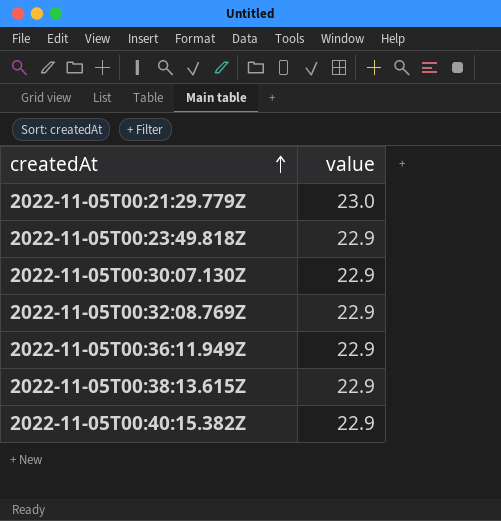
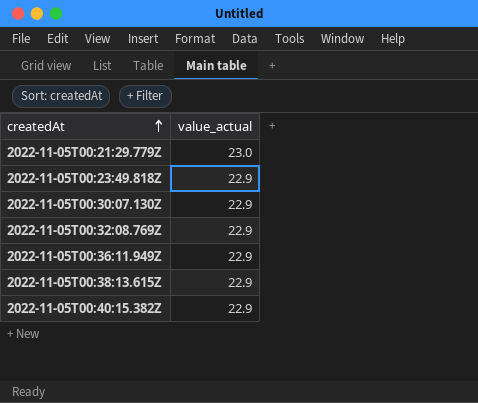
column name: value -> value_actual

